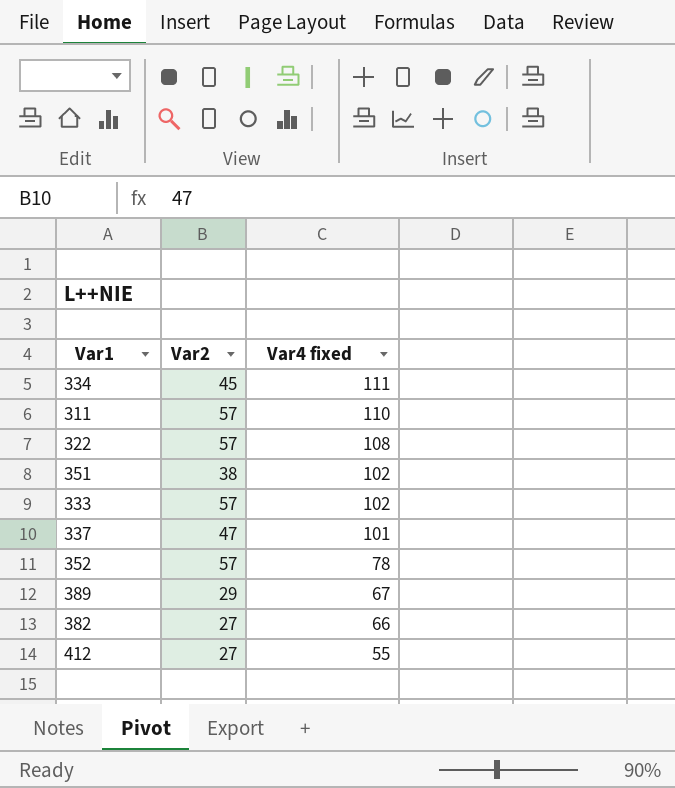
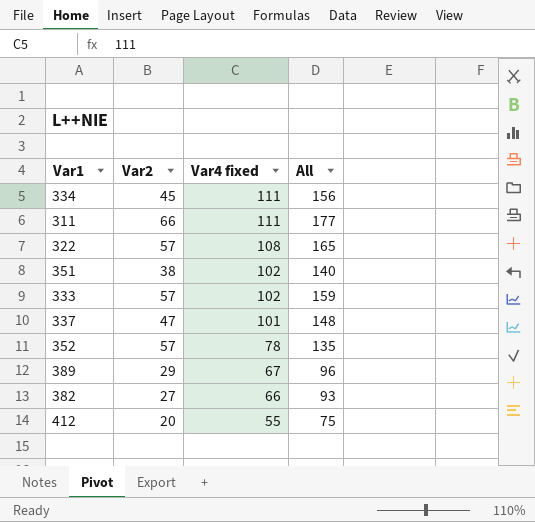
column All | formula: none -> [Var2] + [Var4 fixed]
311 | Var2: 57 -> 66
311 | Var4 fixed: 110 -> 111
412 | Var2: 27 -> 20

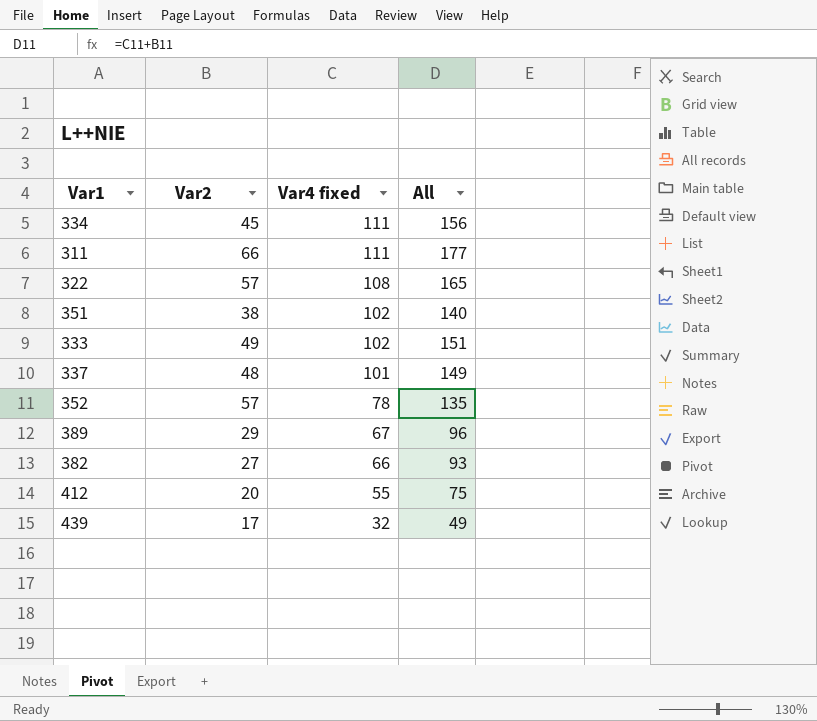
333 | Var2: 57 -> 49
333 | All: 159 -> 151
337 | Var2: 47 -> 48
337 | All: 148 -> 149
row 439: none -> 17 | 32 | 49

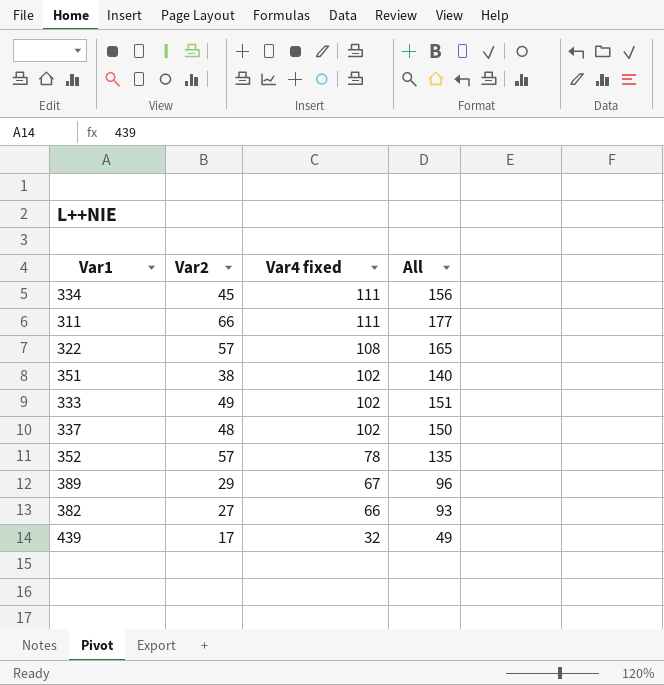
row 412: 20 | 55 | 75 -> none
337 | Var4 fixed: 101 -> 102
337 | All: 149 -> 150

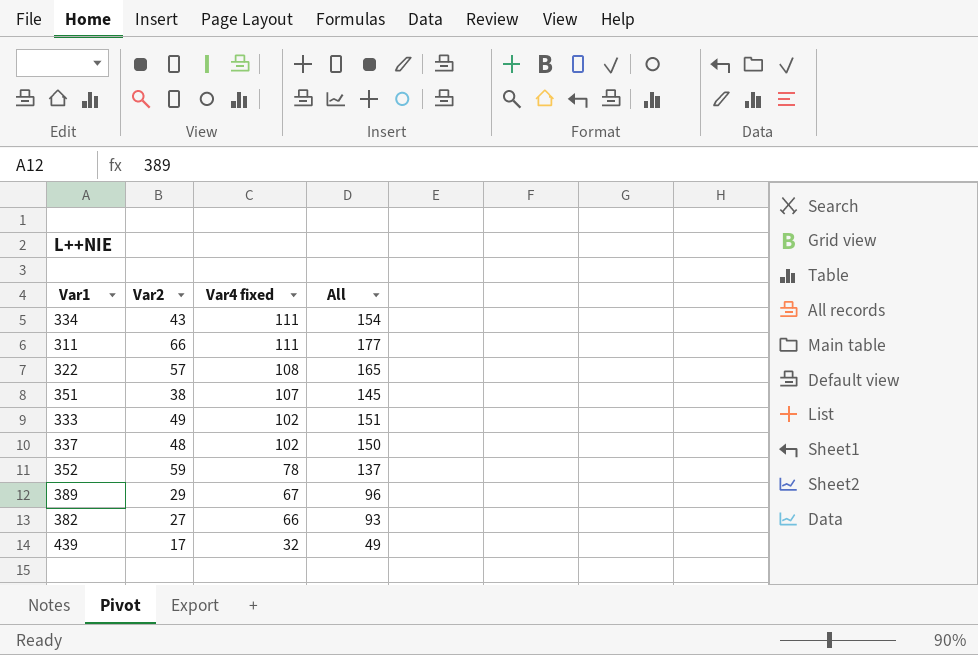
334 | Var2: 45 -> 43
334 | All: 156 -> 154
351 | Var4 fixed: 102 -> 107
351 | All: 140 -> 145
352 | Var2: 57 -> 59
352 | All: 135 -> 137

